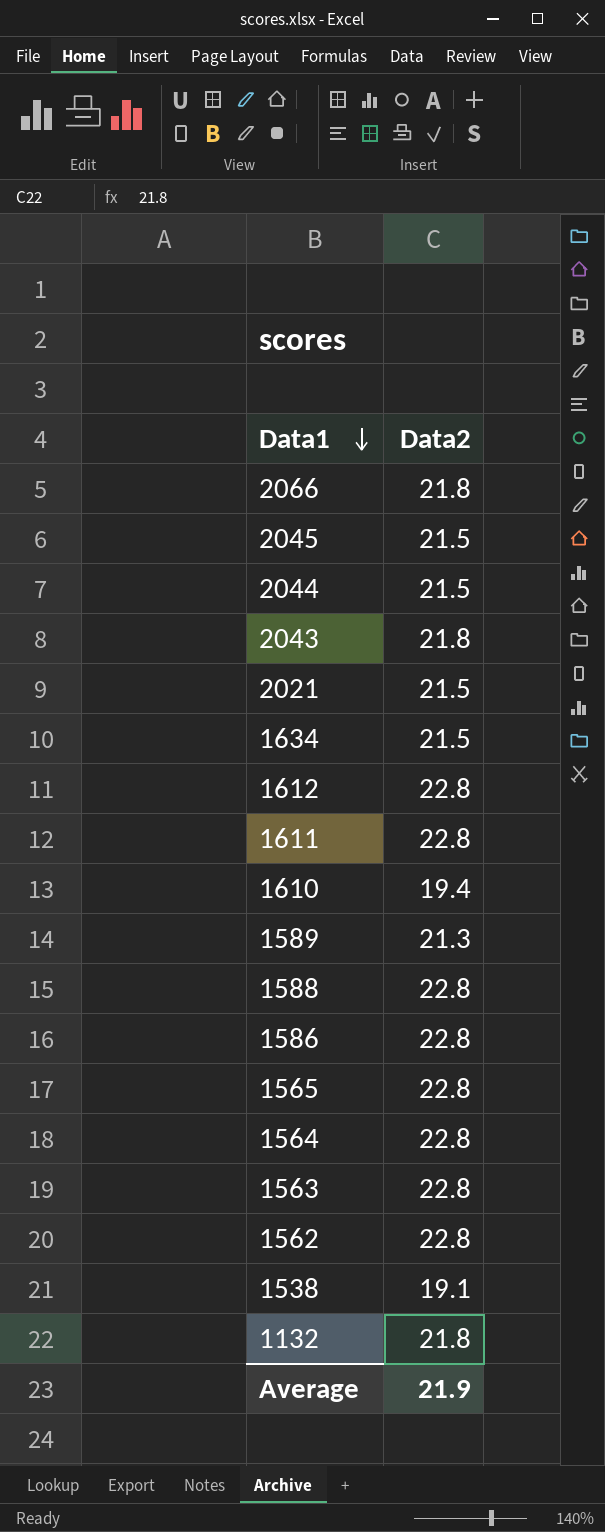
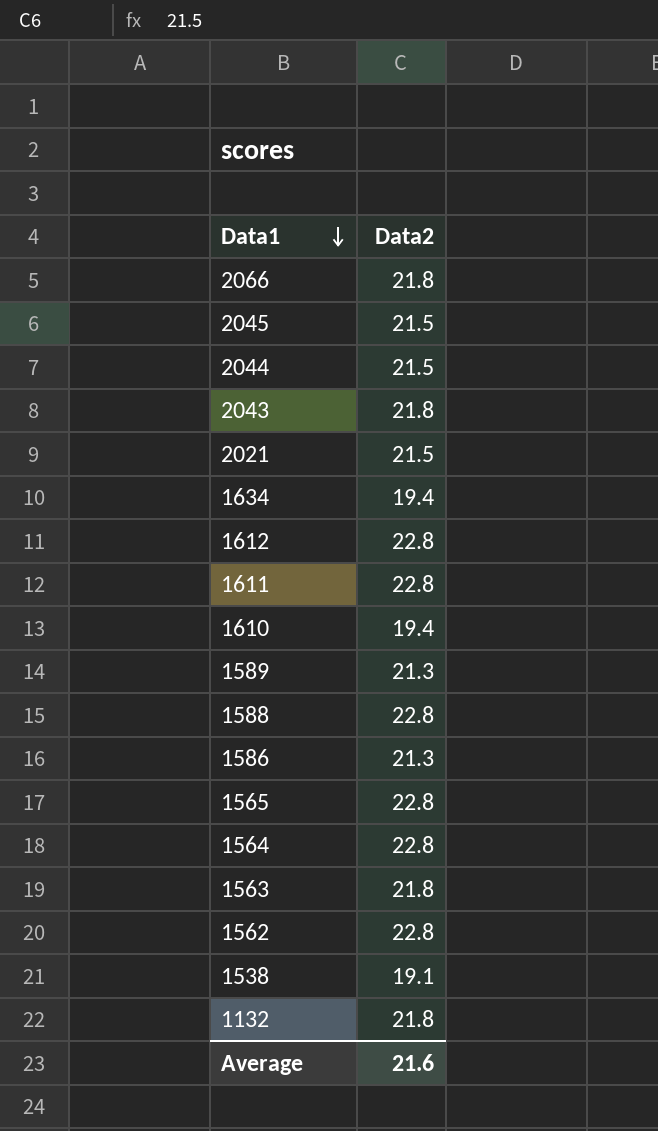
1634 | Data2: 21.5 -> 19.4
1586 | Data2: 22.8 -> 21.3
1563 | Data2: 22.8 -> 21.8
Average | Data2: 21.9 -> 21.6

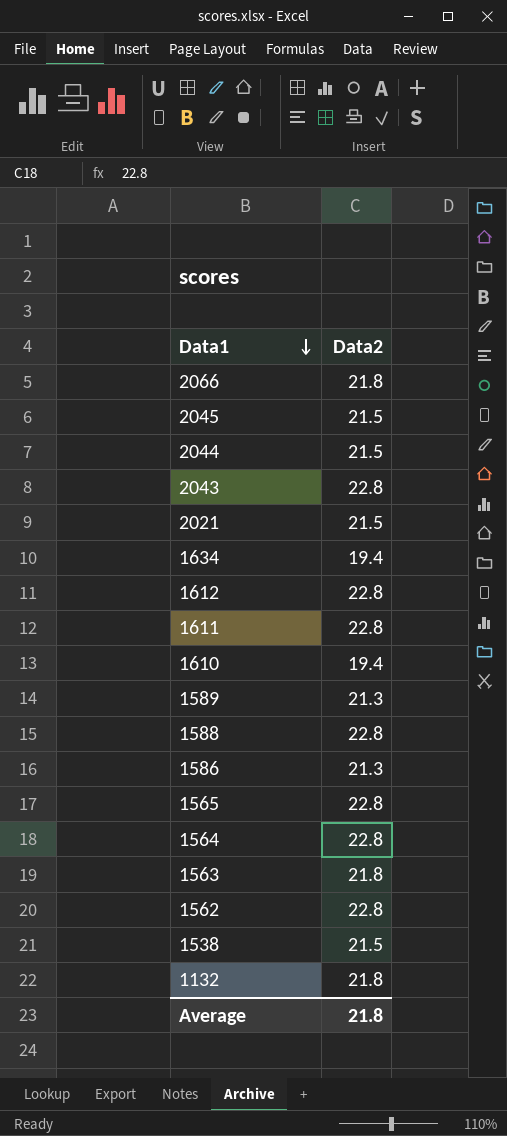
2043 | Data2: 21.8 -> 22.8
1538 | Data2: 19.1 -> 21.5
Average | Data2: 21.6 -> 21.8

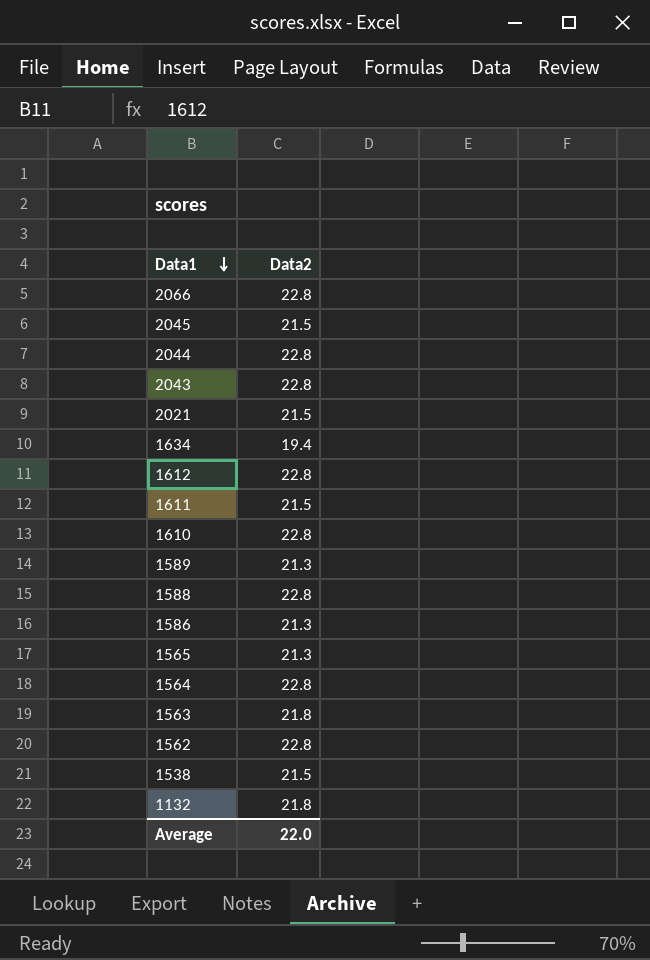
2066 | Data2: 21.8 -> 22.8
2044 | Data2: 21.5 -> 22.8
1611 | Data2: 22.8 -> 21.5
1610 | Data2: 19.4 -> 22.8
1565 | Data2: 22.8 -> 21.3
Average | Data2: 21.8 -> 22.0

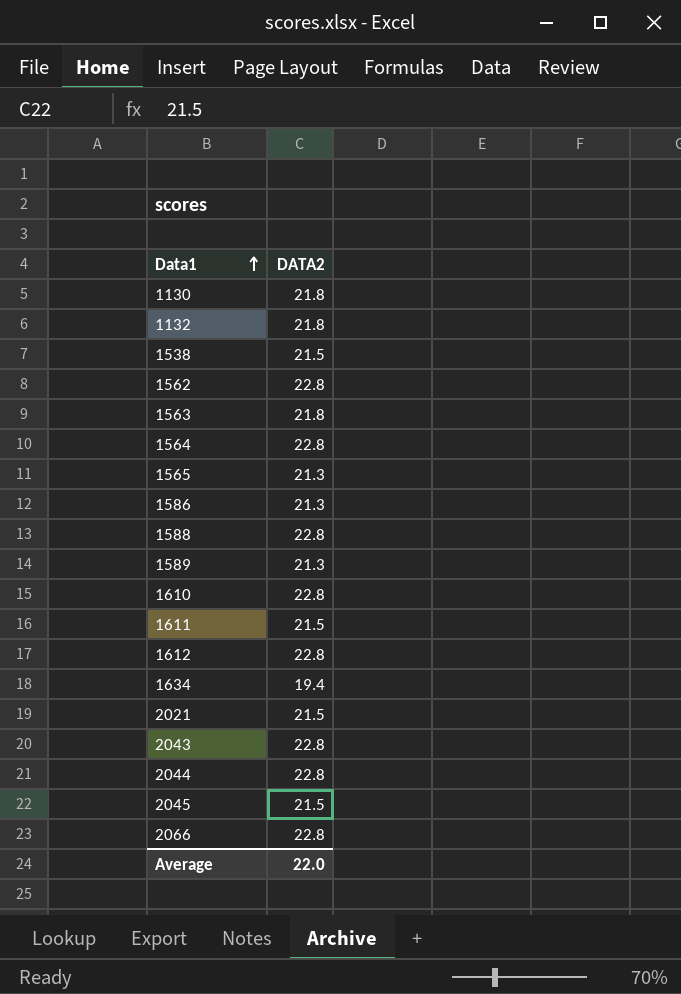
row order: Data1 descending -> Data1 ascending
column name: Data2 -> DATA2
row 1130: none -> 21.8

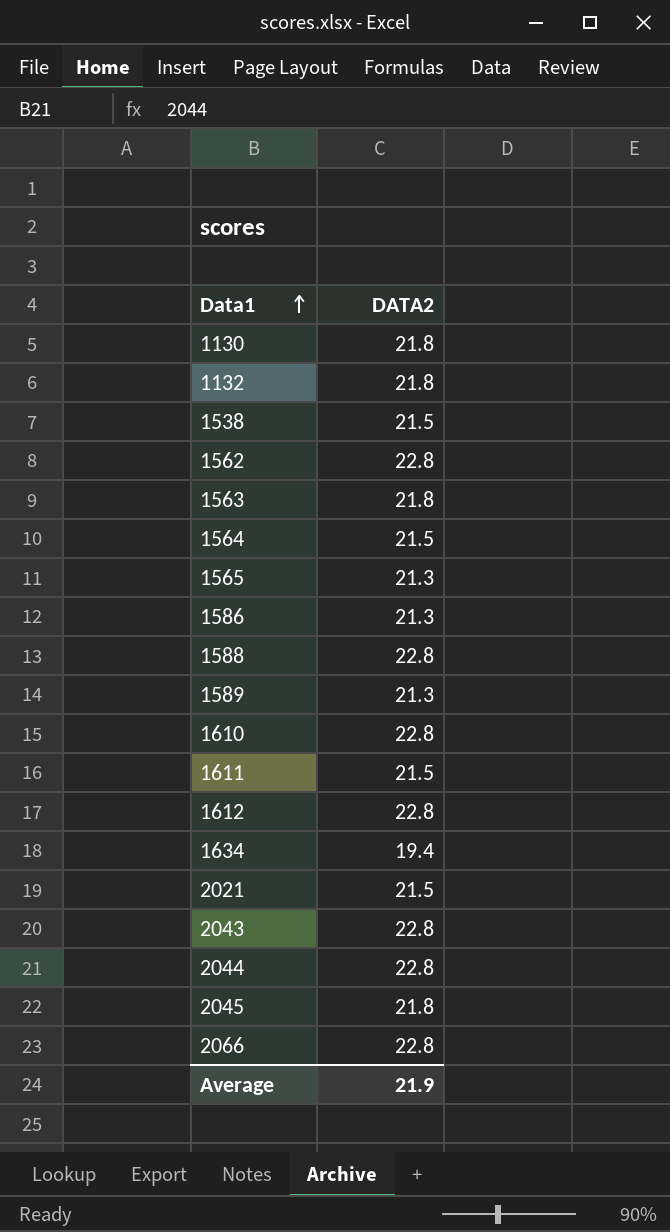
1564 | DATA2: 22.8 -> 21.5
2045 | DATA2: 21.5 -> 21.8
Average | DATA2: 22.0 -> 21.9

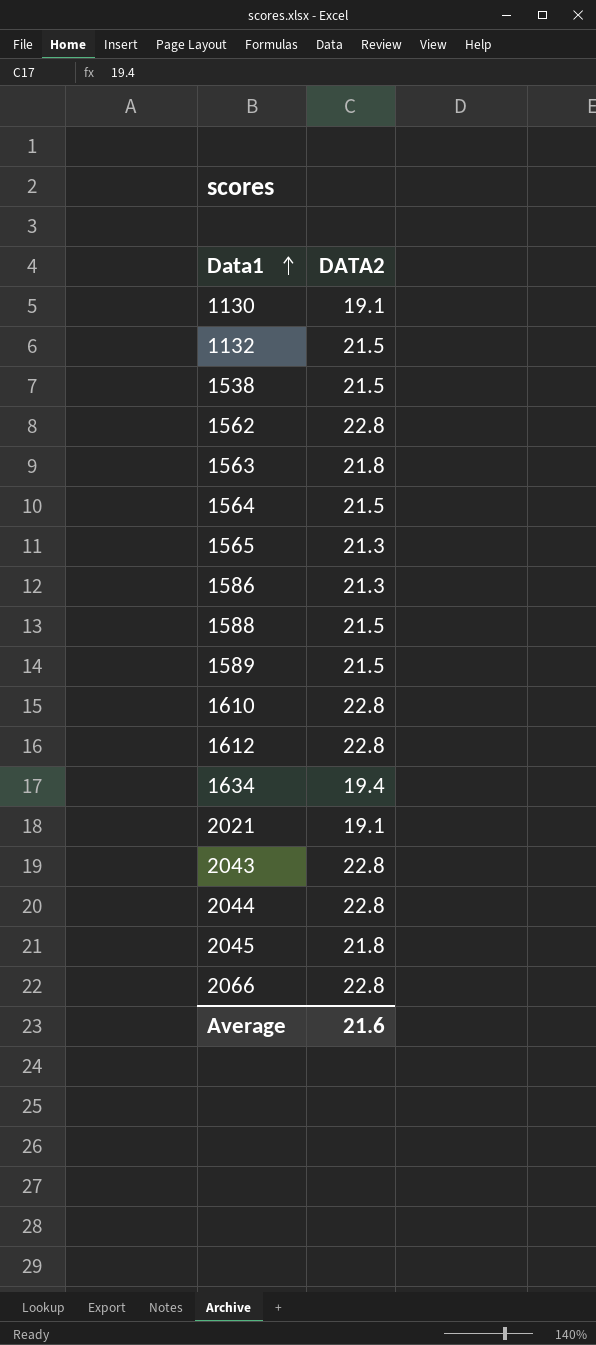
row 1611: 21.5 -> none
1130 | DATA2: 21.8 -> 19.1
1132 | DATA2: 21.8 -> 21.5
1588 | DATA2: 22.8 -> 21.5
1589 | DATA2: 21.3 -> 21.5
2021 | DATA2: 21.5 -> 19.1
Average | DATA2: 21.9 -> 21.6

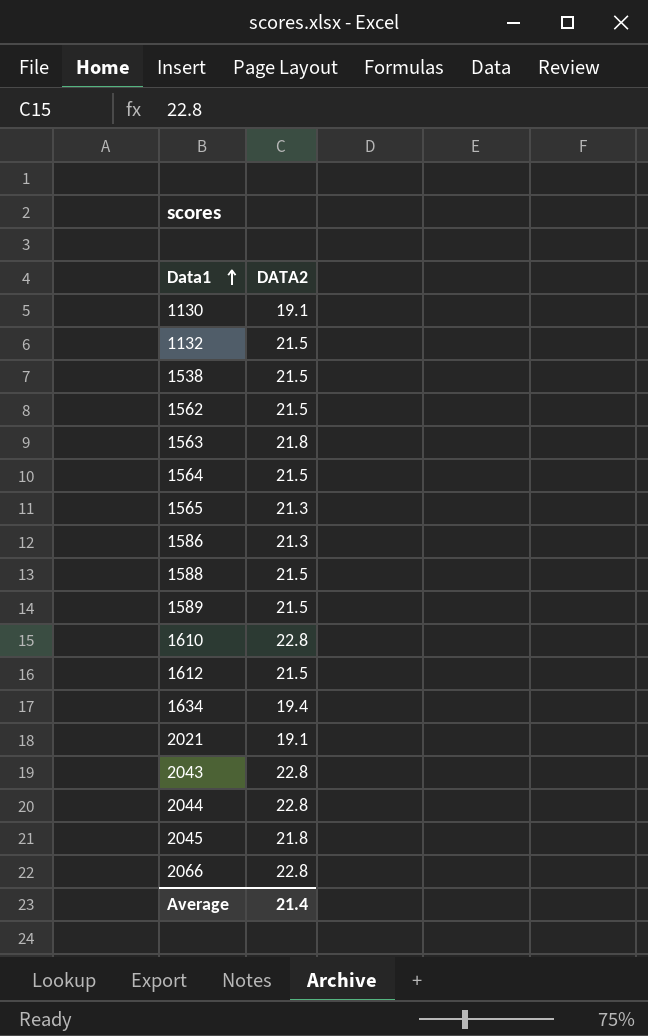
1562 | DATA2: 22.8 -> 21.5
1612 | DATA2: 22.8 -> 21.5
Average | DATA2: 21.6 -> 21.4

